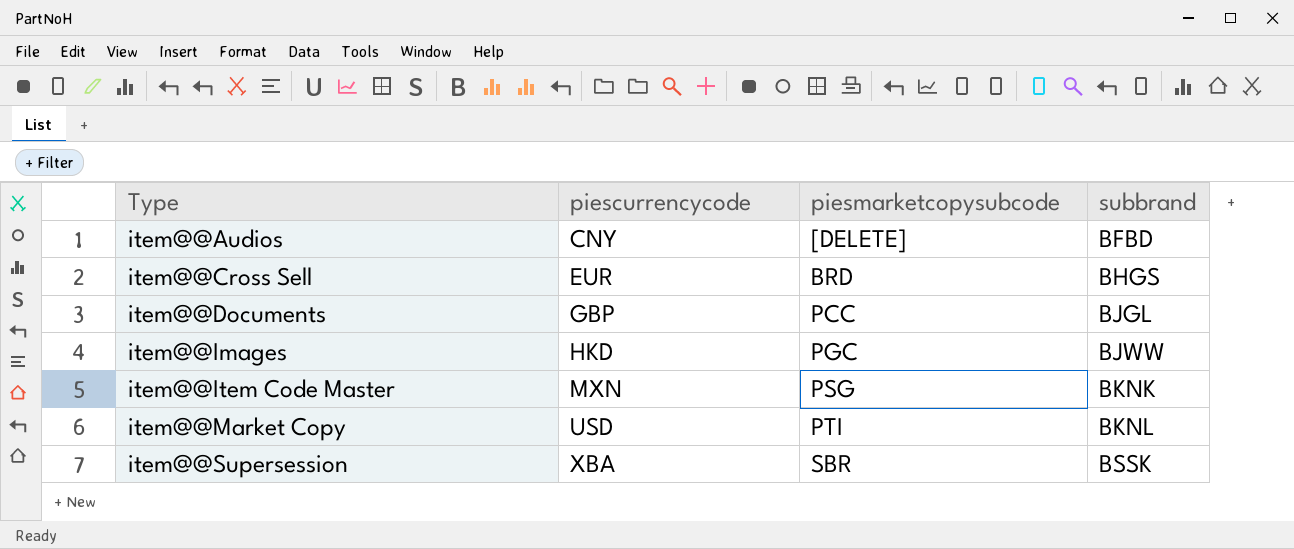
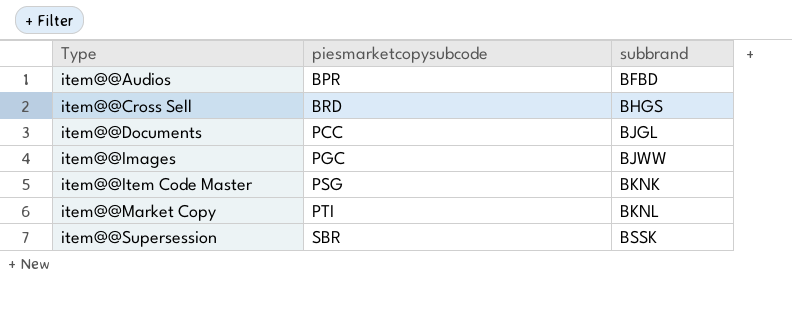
column piescurrencycode | position: 2 -> none
item@@Audios | piesmarketcopysubcode: [DELETE] -> BPR

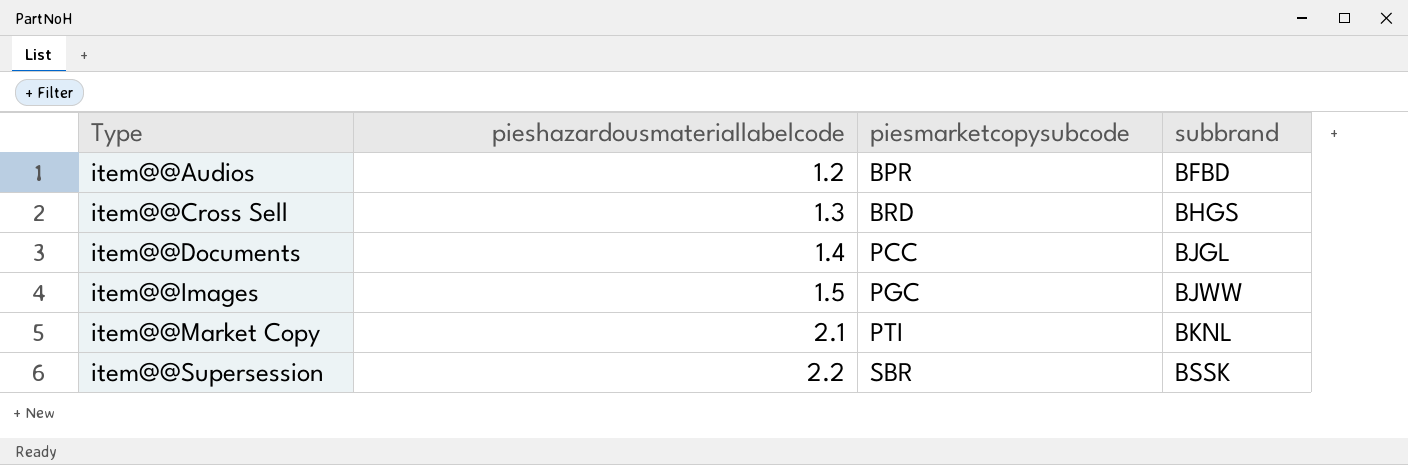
column pieshazardousmateriallabelcode | position: none -> 2
row item@@Item Code Master: PSG | BKNK -> none

